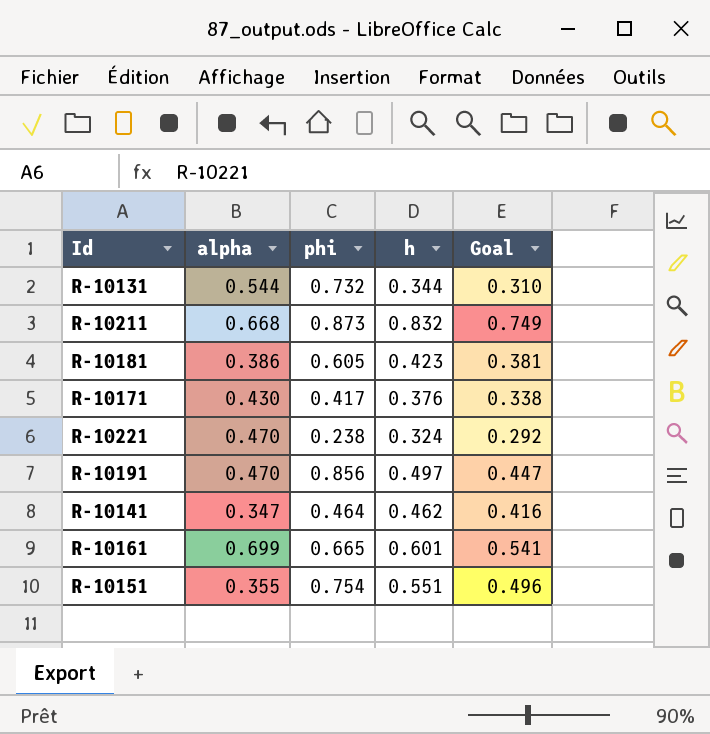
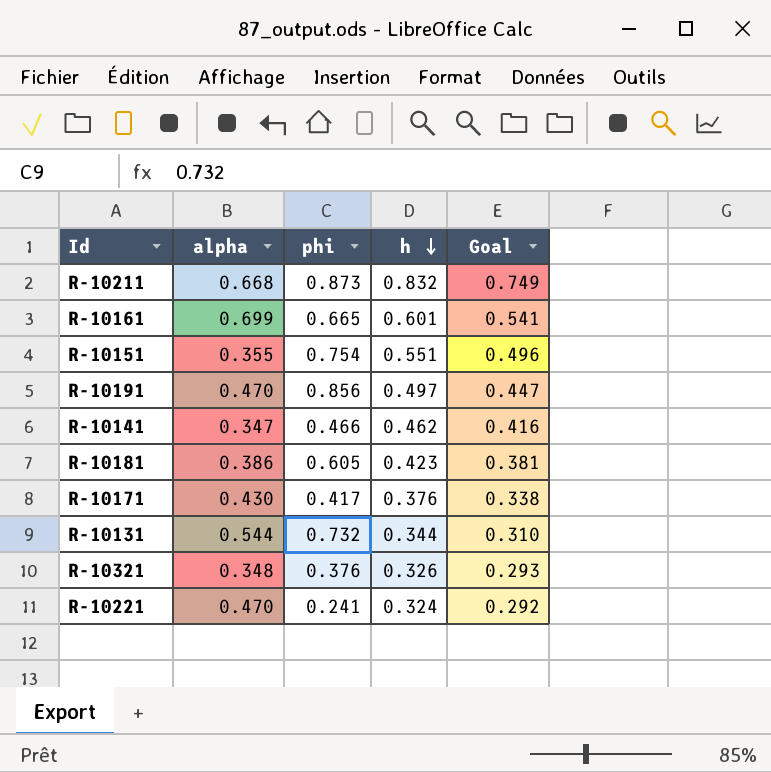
row order: none -> h descending
R-10141 | phi: 0.464 -> 0.466
row R-10321: none -> 0.348 | 0.376 | 0.326 | 0.293
R-10221 | phi: 0.238 -> 0.241

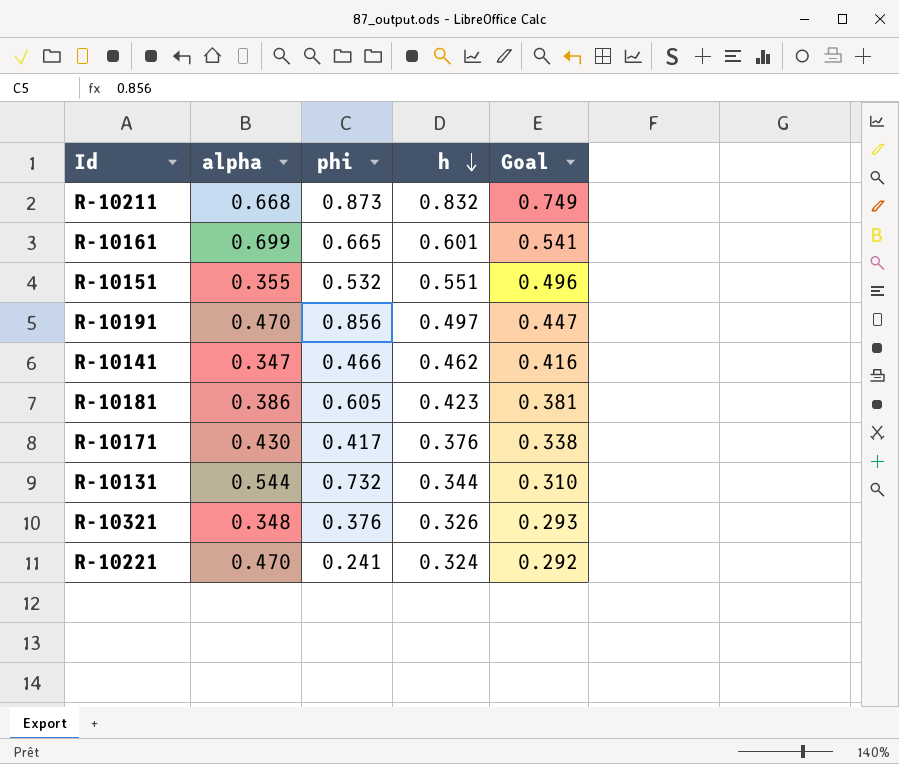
R-10151 | phi: 0.754 -> 0.532

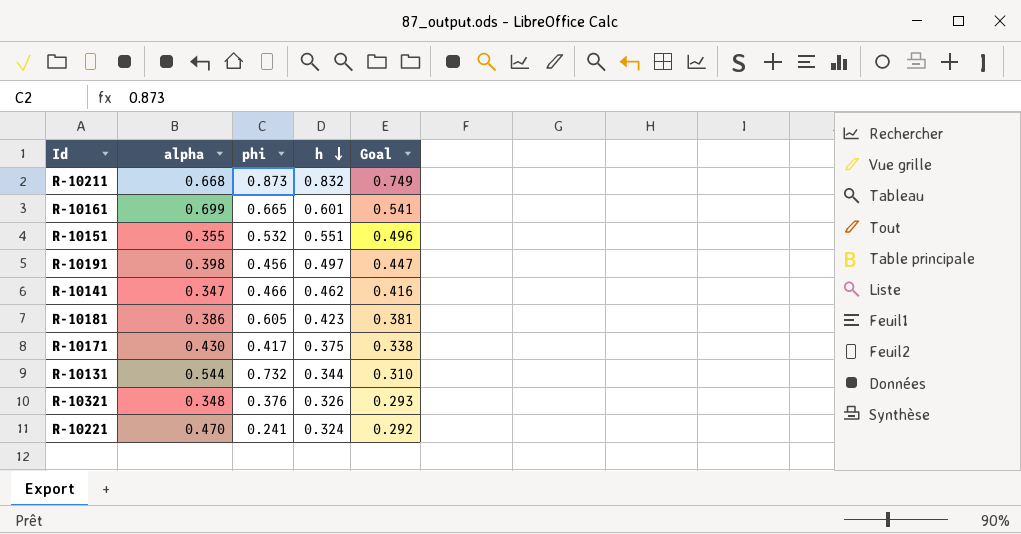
R-10191 | alpha: 0.470 -> 0.398
R-10191 | phi: 0.856 -> 0.456
R-10171 | h: 0.376 -> 0.375

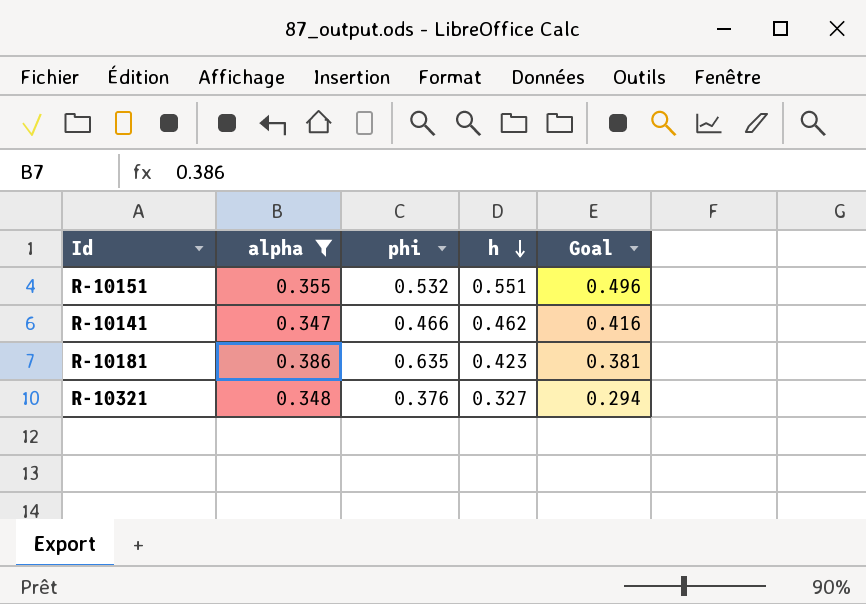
filter: none -> alpha <= 0.386
R-10181 | phi: 0.605 -> 0.635
R-10321 | h: 0.326 -> 0.327
R-10321 | Goal: 0.293 -> 0.294

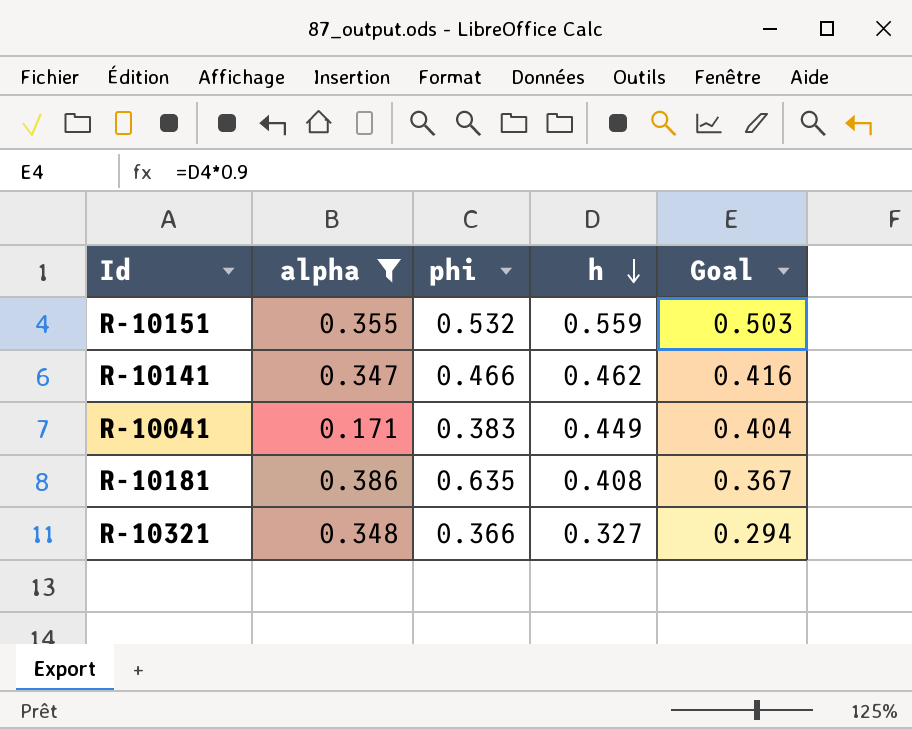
R-10151 | h: 0.551 -> 0.559
R-10151 | Goal: 0.496 -> 0.503
row R-10041: none -> 0.171 | 0.383 | 0.449 | 0.404
R-10181 | h: 0.423 -> 0.408
R-10181 | Goal: 0.381 -> 0.367
R-10321 | phi: 0.376 -> 0.366

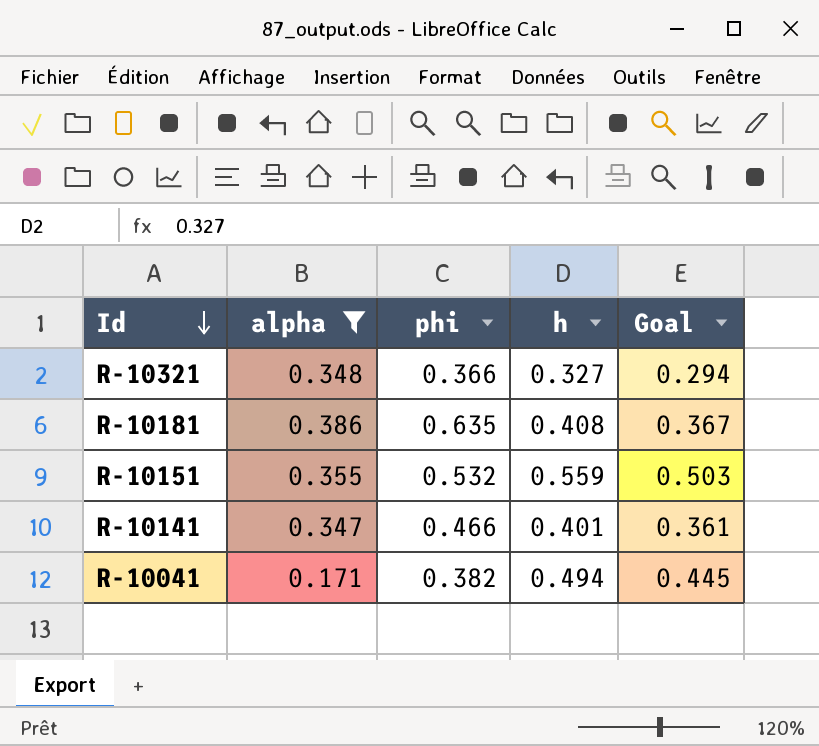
row order: h descending -> Id descending
R-10141 | h: 0.462 -> 0.401
R-10141 | Goal: 0.416 -> 0.361
R-10041 | phi: 0.383 -> 0.382
R-10041 | h: 0.449 -> 0.494
R-10041 | Goal: 0.404 -> 0.445

